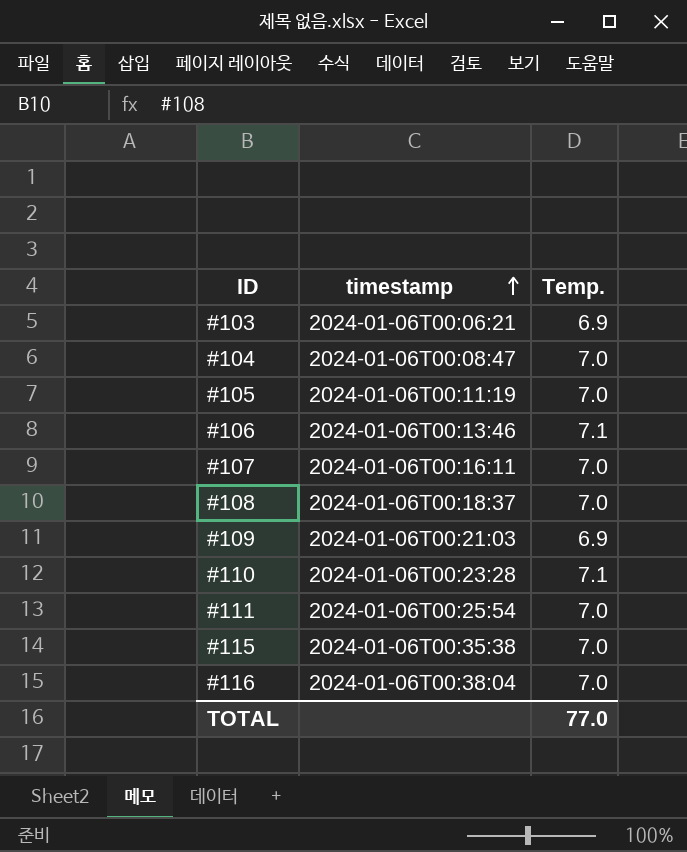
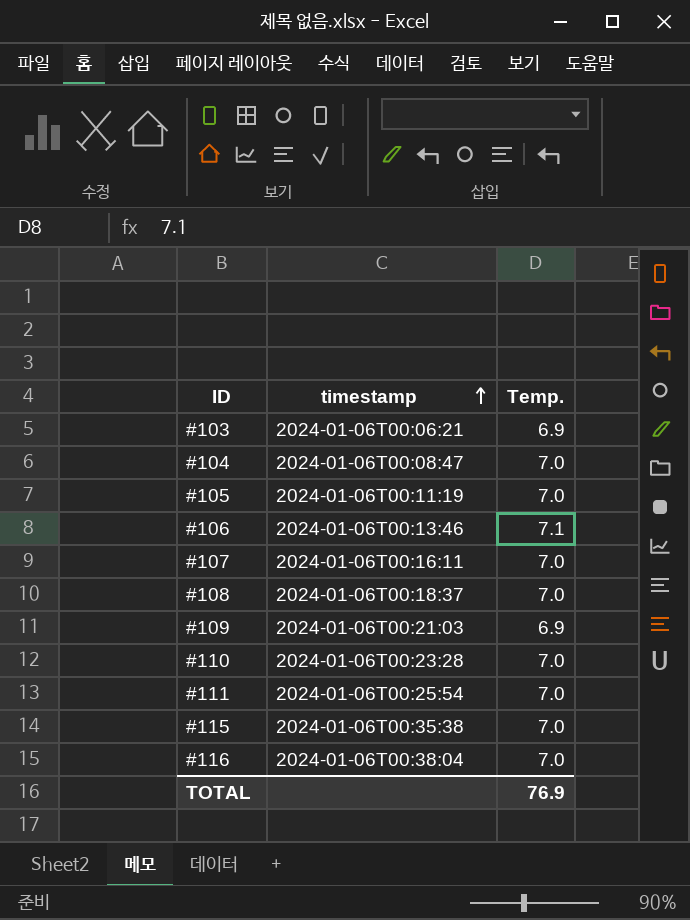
#110 | Temp.: 7.1 -> 7.0
TOTAL | Temp.: 77.0 -> 76.9

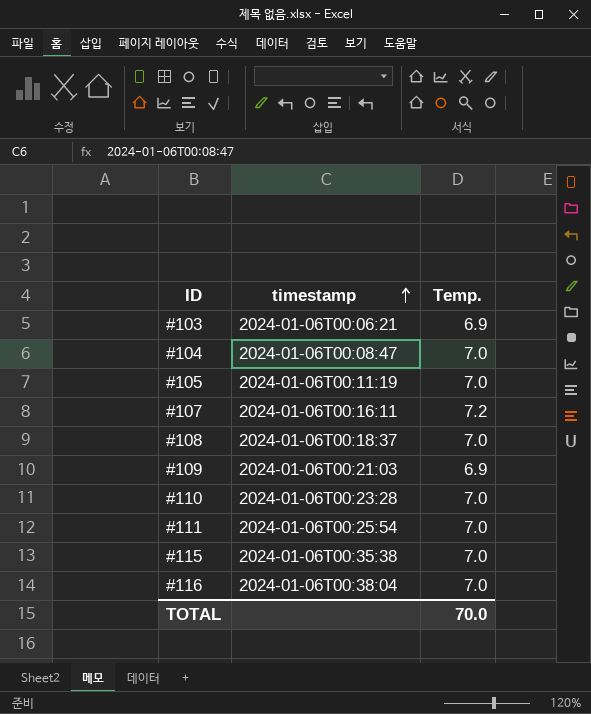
row #106: 2024-01-06T00:13:46 | 7.1 -> none
#107 | Temp.: 7.0 -> 7.2
TOTAL | Temp.: 76.9 -> 70.0

